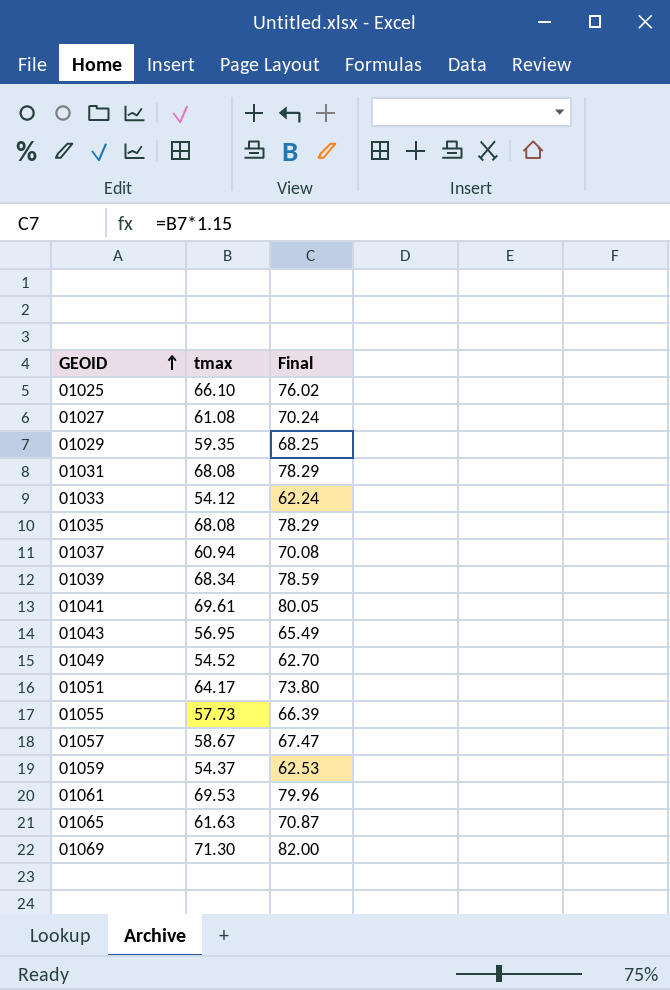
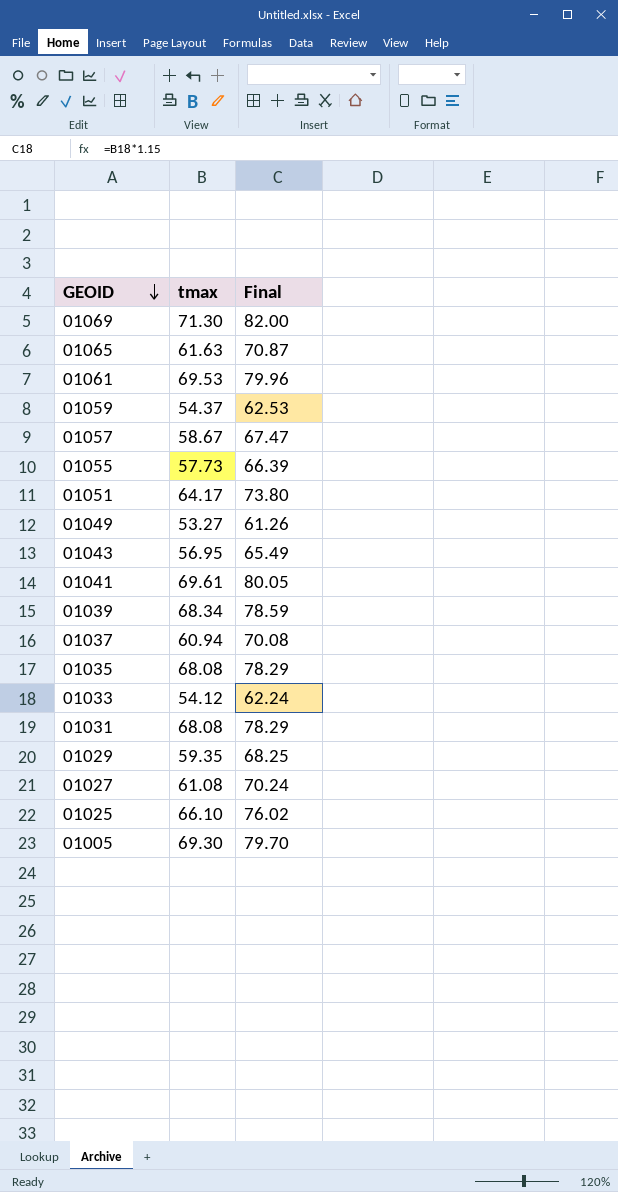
row order: GEOID ascending -> GEOID descending
01049 | tmax: 54.52 -> 53.27
01049 | Final: 62.70 -> 61.26
row 01005: none -> 69.30 | 79.70

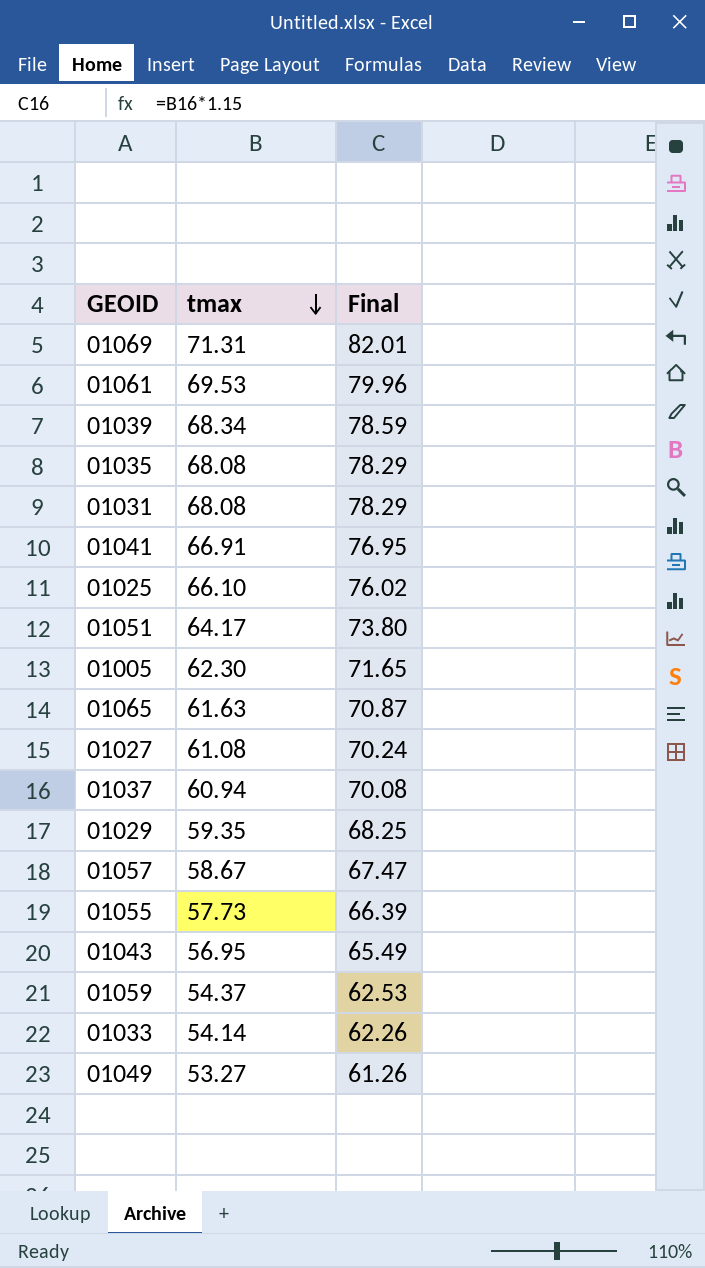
row order: GEOID descending -> tmax descending
01069 | tmax: 71.30 -> 71.31
01069 | Final: 82.00 -> 82.01
01041 | tmax: 69.61 -> 66.91
01041 | Final: 80.05 -> 76.95
01005 | tmax: 69.30 -> 62.30
01005 | Final: 79.70 -> 71.65
01033 | tmax: 54.12 -> 54.14
01033 | Final: 62.24 -> 62.26

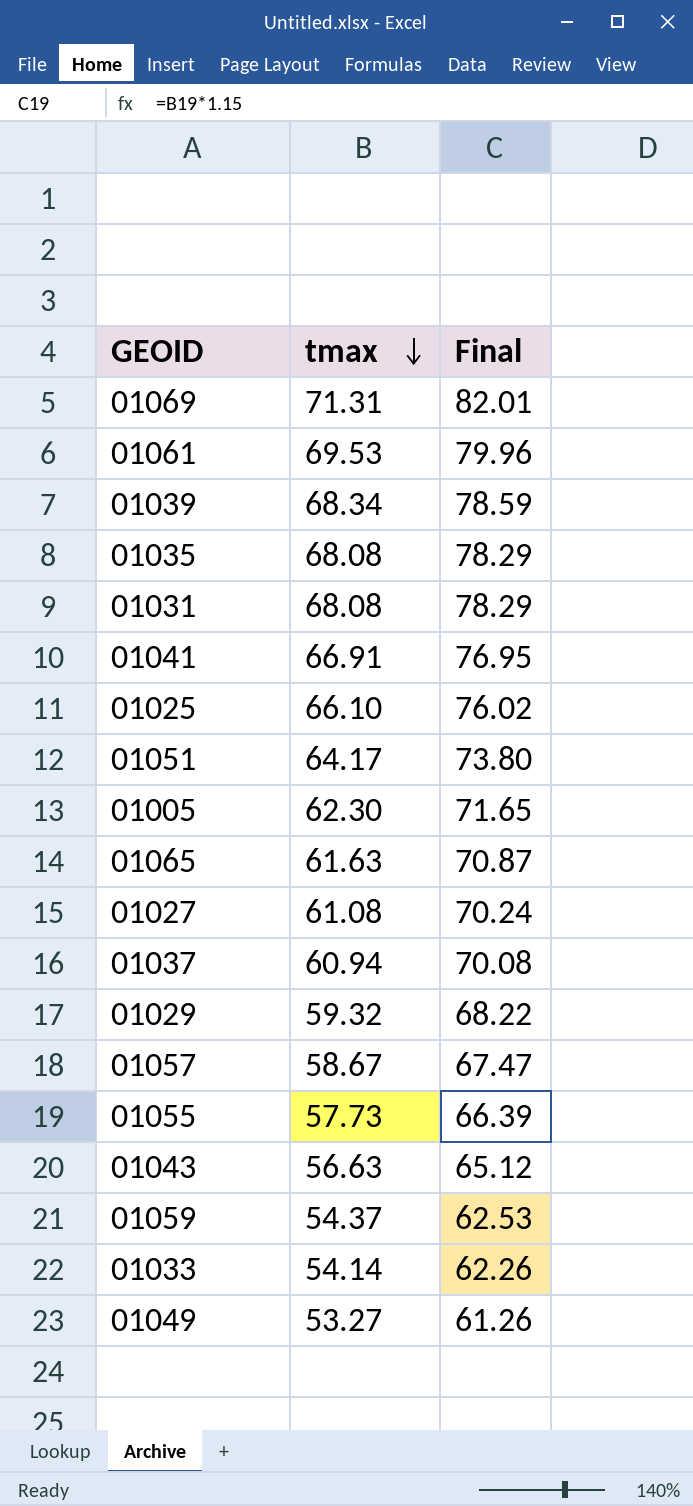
01029 | tmax: 59.35 -> 59.32
01029 | Final: 68.25 -> 68.22
01043 | tmax: 56.95 -> 56.63
01043 | Final: 65.49 -> 65.12

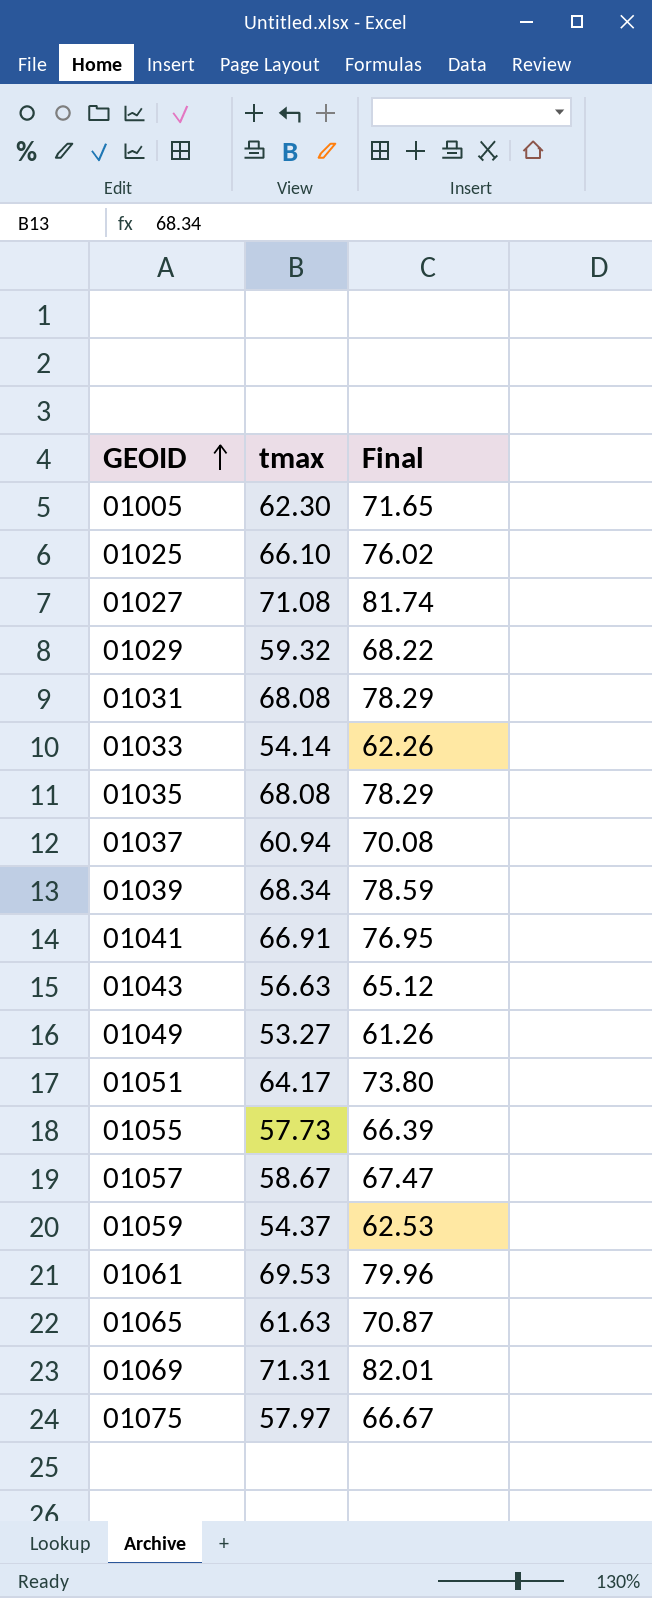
row order: tmax descending -> GEOID ascending
01027 | tmax: 61.08 -> 71.08
01027 | Final: 70.24 -> 81.74
row 01075: none -> 57.97 | 66.67

